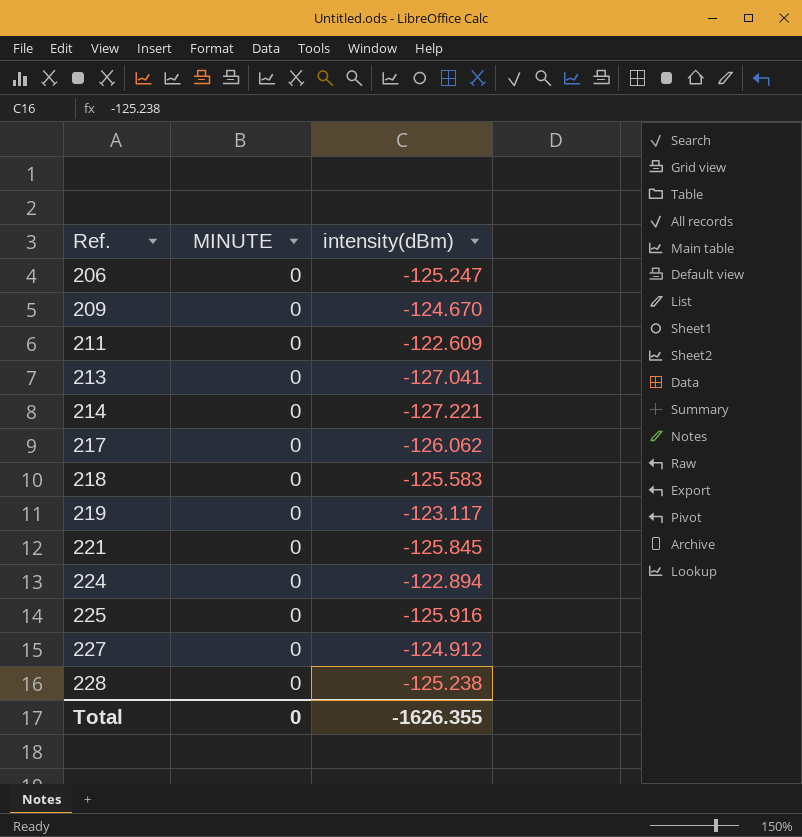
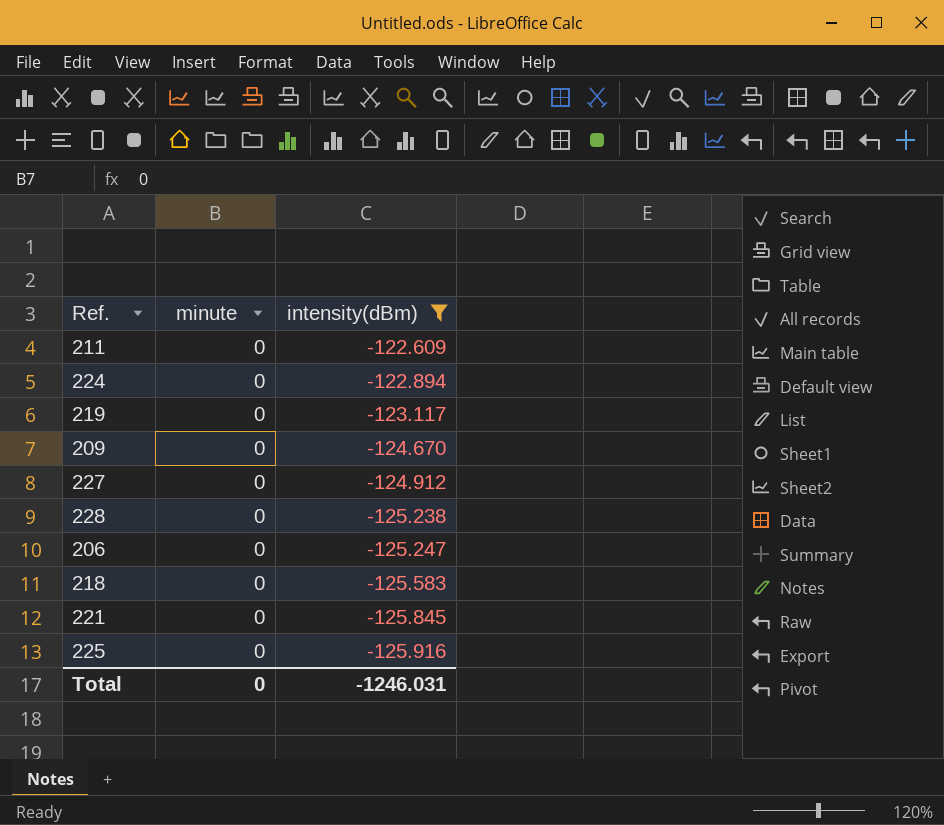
filter: none -> intensity(dBm) >= -125.916
row order: Ref. ascending -> intensity(dBm) descending
column name: MINUTE -> minute
Total | intensity(dBm): -1626.355 -> -1246.031

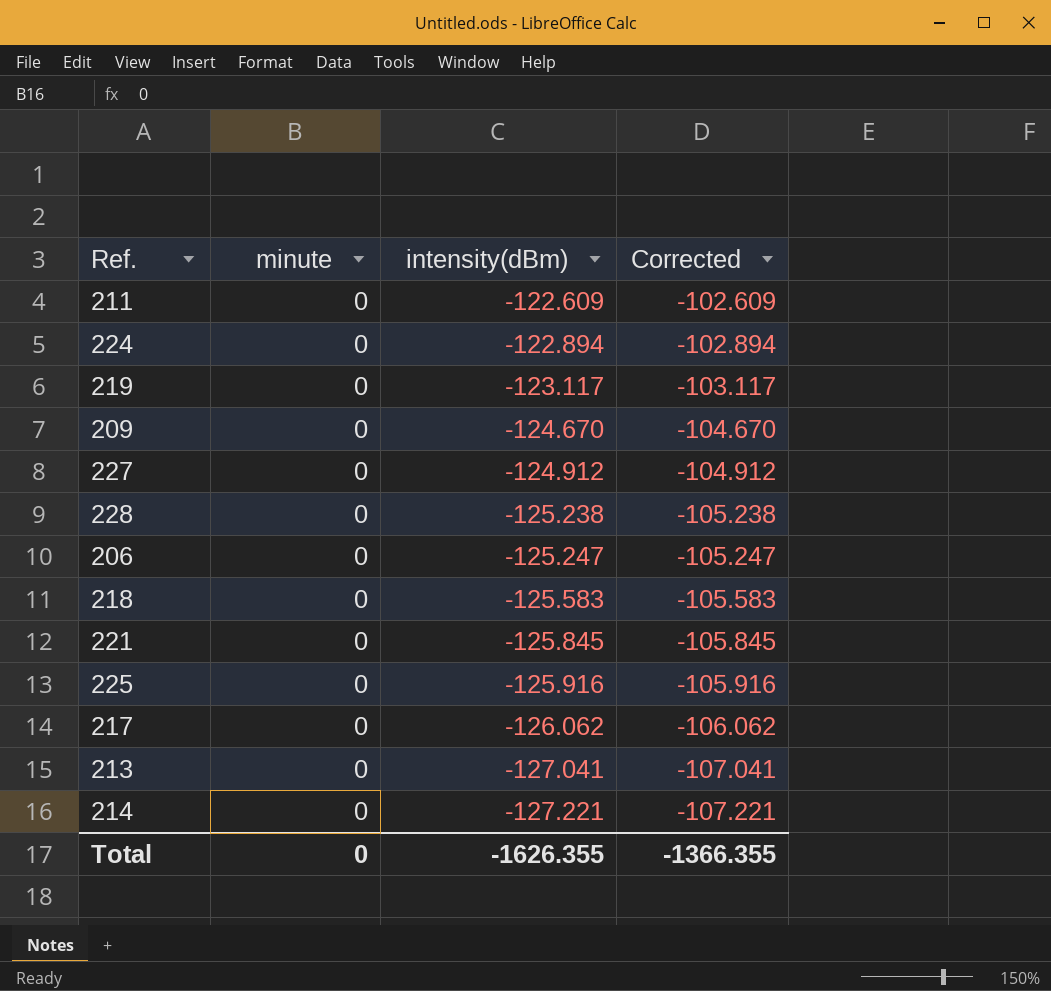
filter: intensity(dBm) >= -125.916 -> none
column Corrected | formula: none -> [intensity(dBm)] + 20
Total | intensity(dBm): -1246.031 -> -1626.355

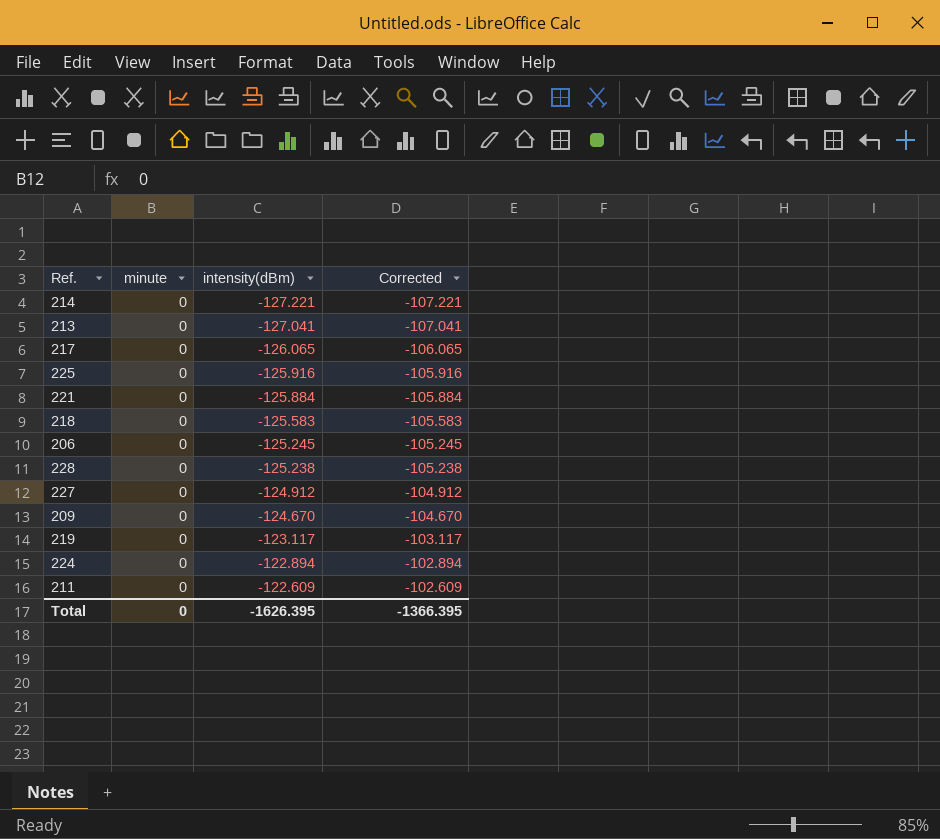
row order: intensity(dBm) descending -> intensity(dBm) ascending
217 | intensity(dBm): -126.062 -> -126.065
217 | Corrected: -106.062 -> -106.065
221 | intensity(dBm): -125.845 -> -125.884
221 | Corrected: -105.845 -> -105.884
206 | intensity(dBm): -125.247 -> -125.245
206 | Corrected: -105.247 -> -105.245
Total | intensity(dBm): -1626.355 -> -1626.395
Total | Corrected: -1366.355 -> -1366.395

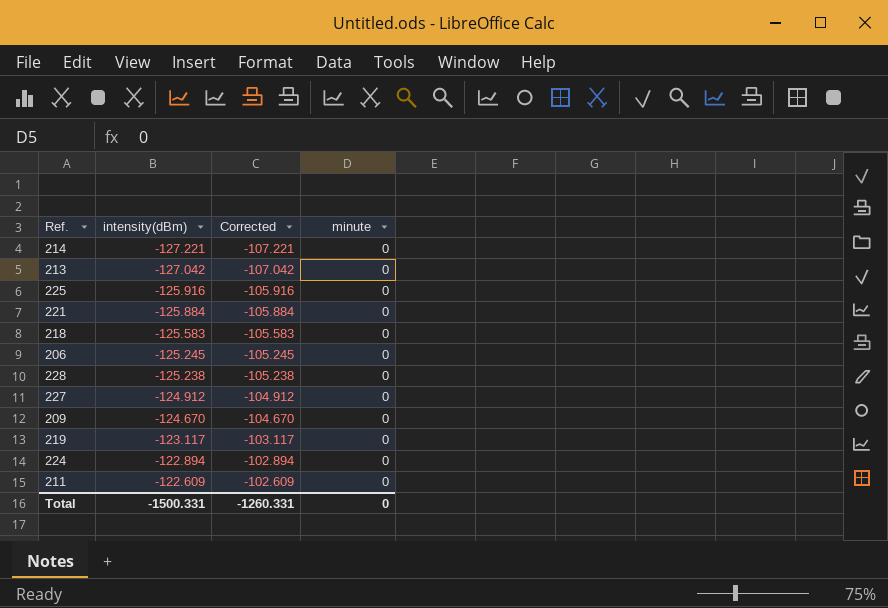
column minute | position: 2 -> 4
row 217: 0 | -126.065 | -106.065 -> none
213 | intensity(dBm): -127.041 -> -127.042
213 | Corrected: -107.041 -> -107.042
Total | intensity(dBm): -1626.395 -> -1500.331
Total | Corrected: -1366.395 -> -1260.331

